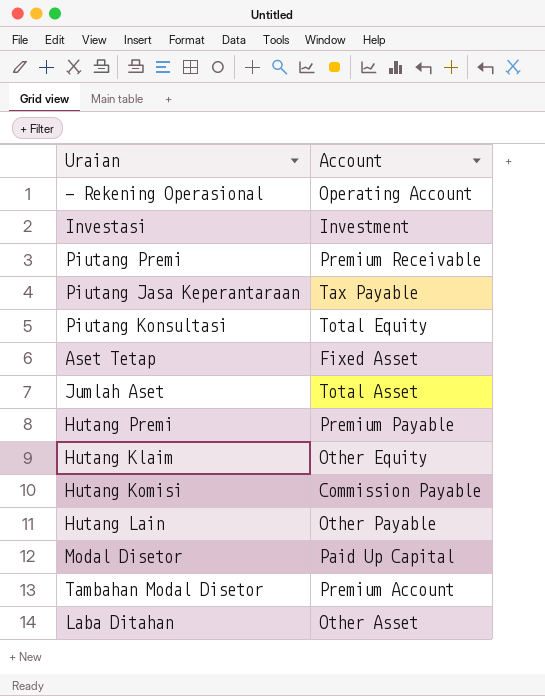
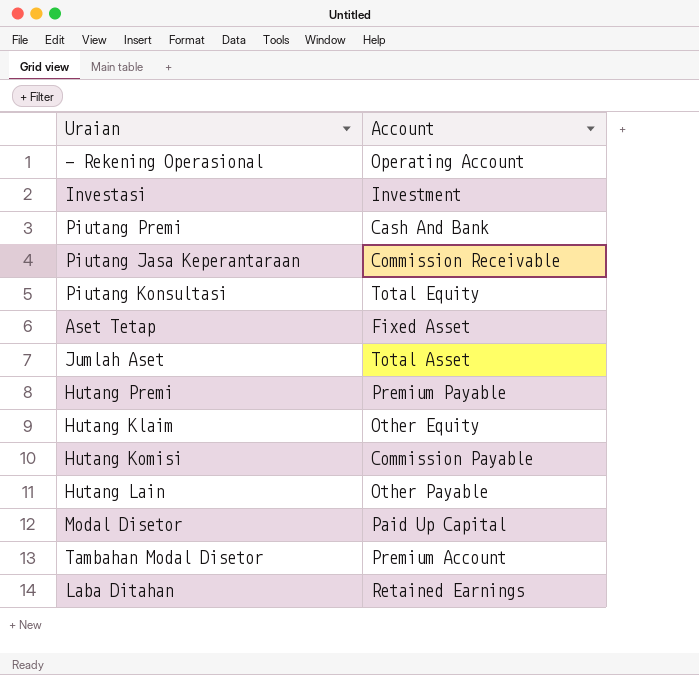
Piutang Premi | Account: Premium Receivable -> Cash And Bank
Piutang Jasa Keperantaraan | Account: Tax Payable -> Commission Receivable
Laba Ditahan | Account: Other Asset -> Retained Earnings

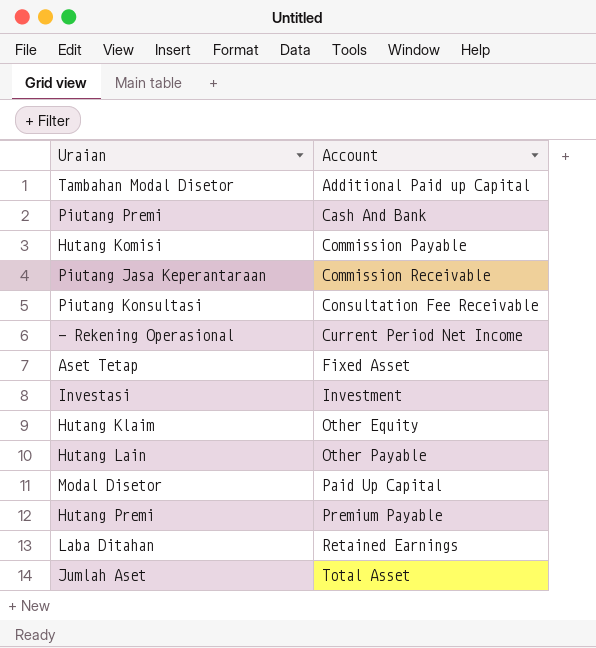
row order: none -> Account ascending
Tambahan Modal Disetor | Account: Premium Account -> Additional Paid up Capital
Piutang Konsultasi | Account: Total Equity -> Consultation Fee Receivable
- Rekening Operasional | Account: Operating Account -> Current Period Net Income

